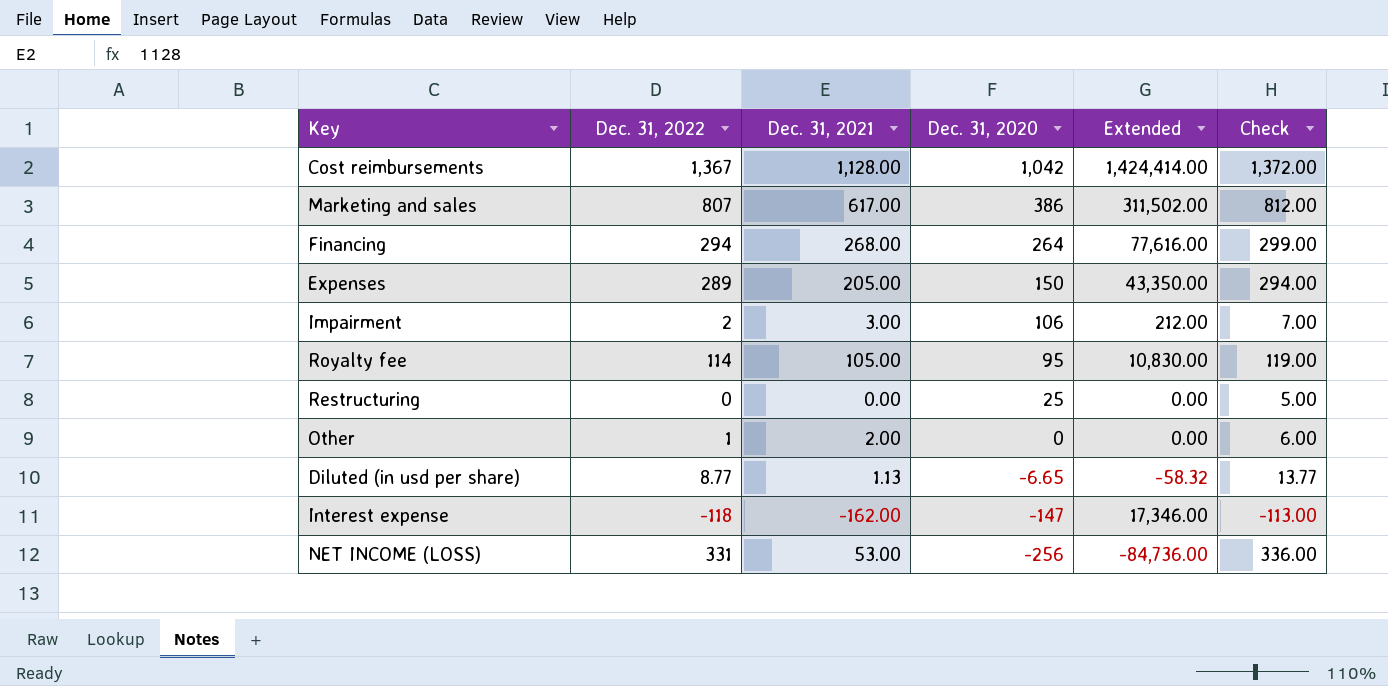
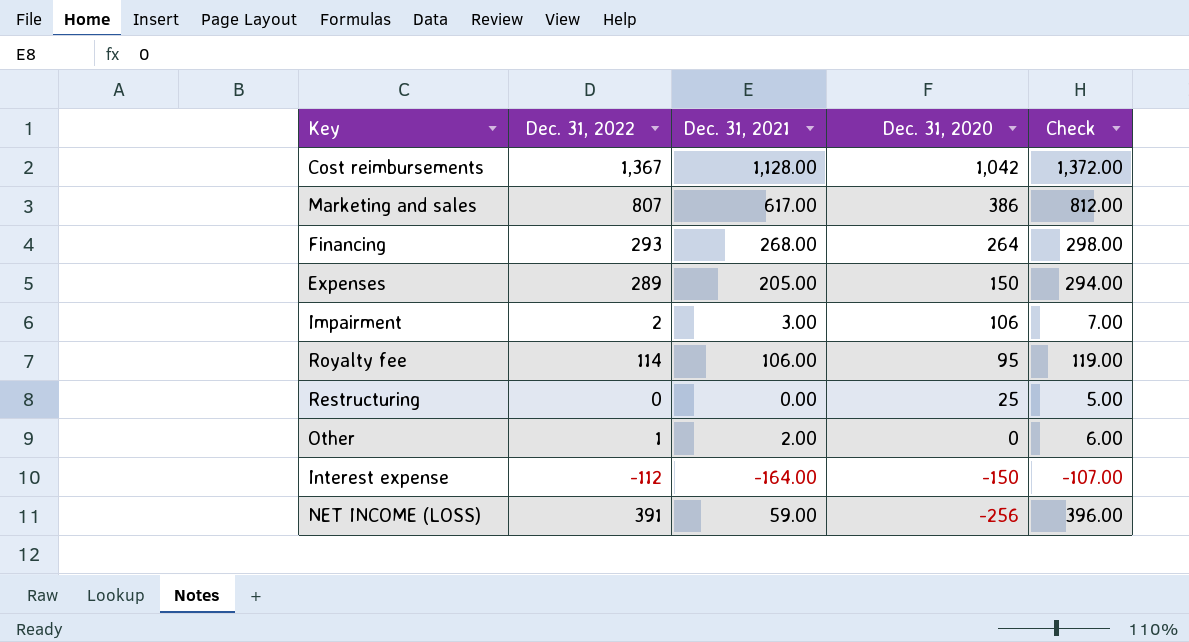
column Extended | formula: [Dec. 31, 2022] * [Dec. 31, 2020] -> none
row Diluted (in usd per share): 8.77 | 1.13 | -6.65 | -58.32 | 13.77 -> none
Financing | Dec. 31, 2022: 294 -> 293
Financing | Check: 299.00 -> 298.00
Royalty fee | Dec. 31, 2021: 105.00 -> 106.00
Interest expense | Dec. 31, 2022: -118 -> -112
Interest expense | Dec. 31, 2021: -162.00 -> -164.00
Interest expense | Dec. 31, 2020: -147 -> -150
Interest expense | Check: -113.00 -> -107.00
NET INCOME (LOSS) | Dec. 31, 2022: 331 -> 391
NET INCOME (LOSS) | Dec. 31, 2021: 53.00 -> 59.00
NET INCOME (LOSS) | Check: 336.00 -> 396.00

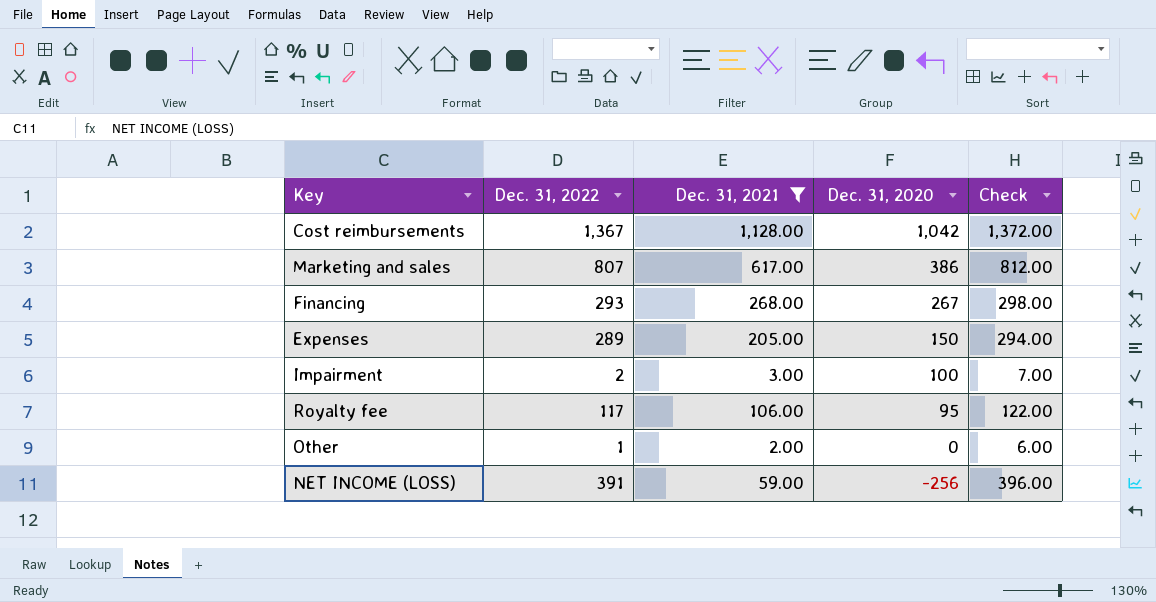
filter: none -> Dec. 31, 2021 >= 2.00
Financing | Dec. 31, 2020: 264 -> 267
Impairment | Dec. 31, 2020: 106 -> 100
Royalty fee | Dec. 31, 2022: 114 -> 117
Royalty fee | Check: 119.00 -> 122.00

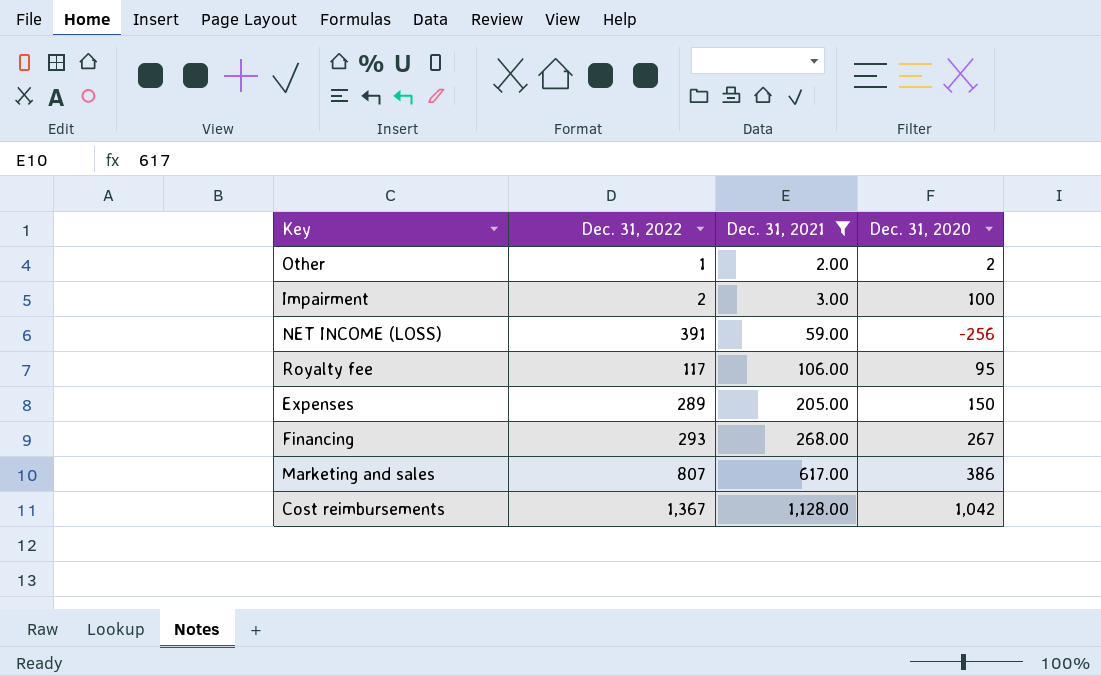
row order: Dec. 31, 2020 descending -> Dec. 31, 2021 ascending
column Check | formula: [Dec. 31, 2022] + 5 -> none
Other | Dec. 31, 2020: 0 -> 2

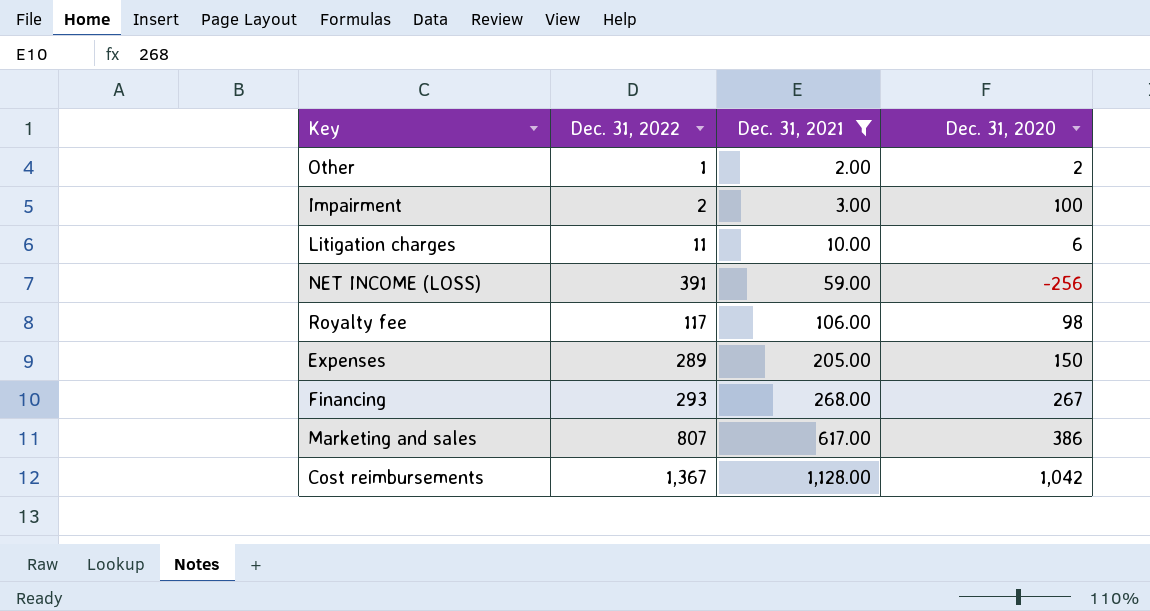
row Litigation charges: none -> 11 | 10.00 | 6
Royalty fee | Dec. 31, 2020: 95 -> 98

